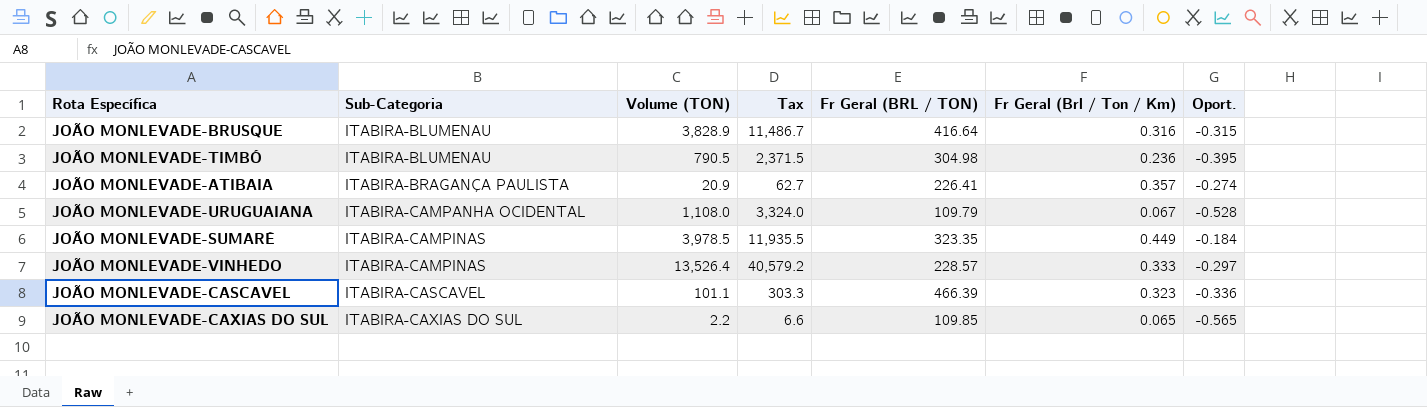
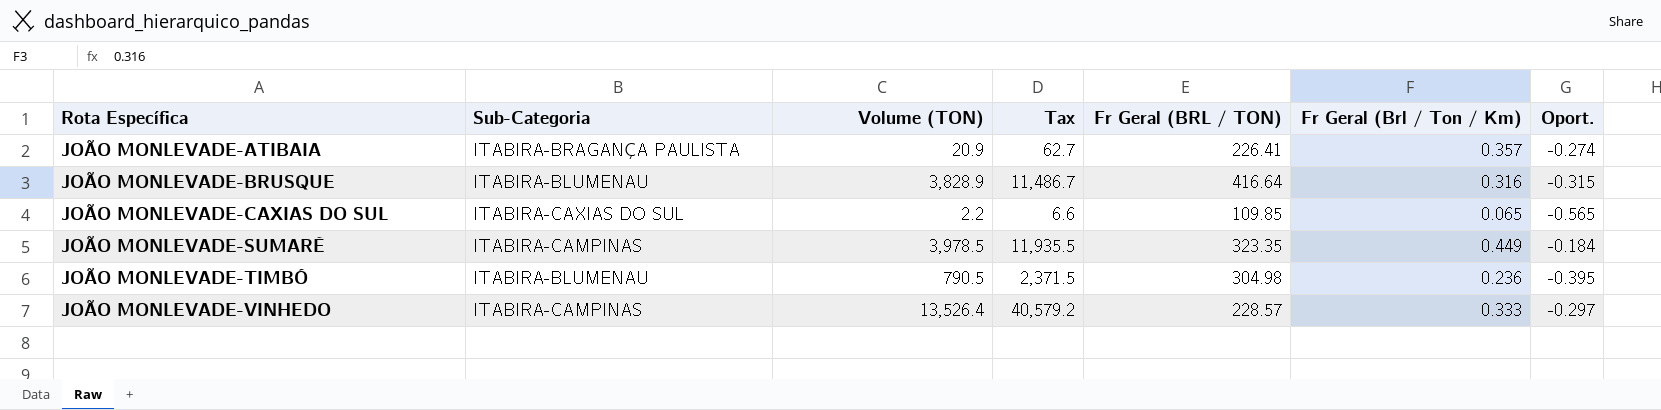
row order: Sub-Categoria ascending -> Rota Específica ascending
row JOÃO MONLEVADE-URUGUAIANA: ITABIRA-CAMPANHA OCIDENTAL | 1,108.0 | 3,324.0 | 109.79 | 0.067 | -0.528 -> none
row JOÃO MONLEVADE-CASCAVEL: ITABIRA-CASCAVEL | 101.1 | 303.3 | 466.39 | 0.323 | -0.336 -> none

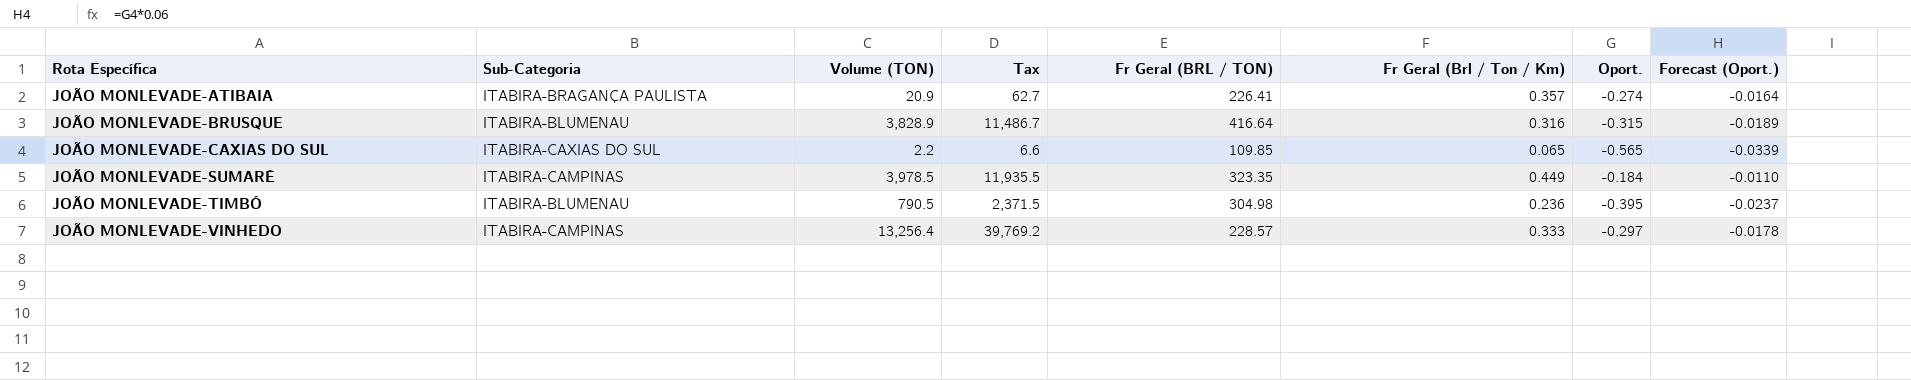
column Forecast (Oport.) | formula: none -> [Oport.] * 0.06
JOÃO MONLEVADE-VINHEDO | Volume (TON): 13,526.4 -> 13,256.4
JOÃO MONLEVADE-VINHEDO | Tax: 40,579.2 -> 39,769.2

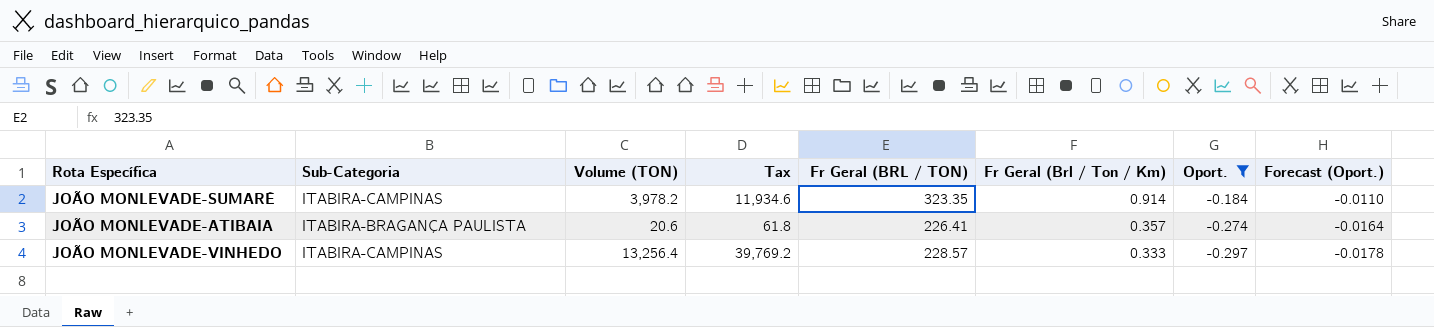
filter: none -> Oport. >= -0.297
row order: Rota Específica ascending -> Fr Geral (Brl / Ton / Km) descending
JOÃO MONLEVADE-SUMARÉ | Volume (TON): 3,978.5 -> 3,978.2
JOÃO MONLEVADE-SUMARÉ | Tax: 11,935.5 -> 11,934.6
JOÃO MONLEVADE-SUMARÉ | Fr Geral (Brl / Ton / Km): 0.449 -> 0.914
JOÃO MONLEVADE-ATIBAIA | Volume (TON): 20.9 -> 20.6
JOÃO MONLEVADE-ATIBAIA | Tax: 62.7 -> 61.8

